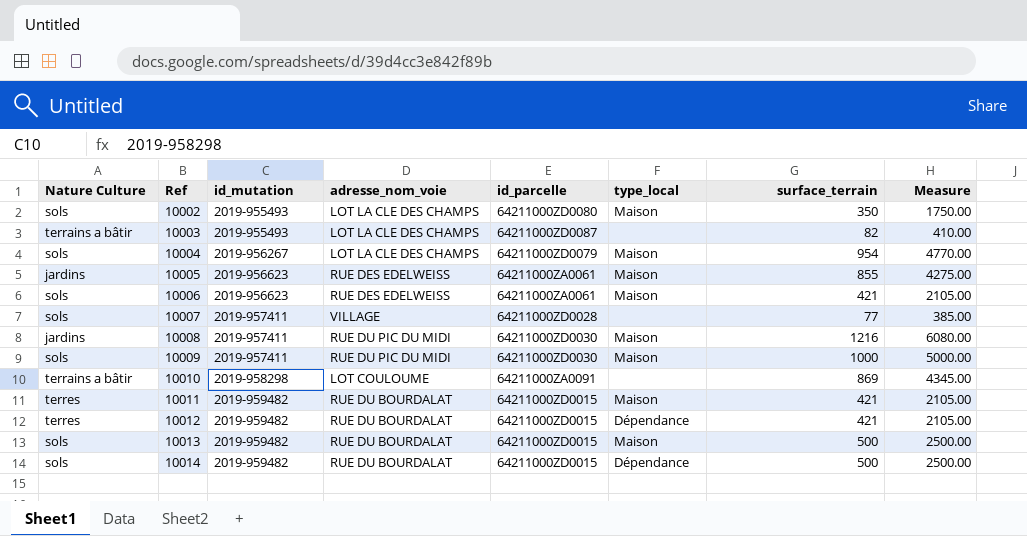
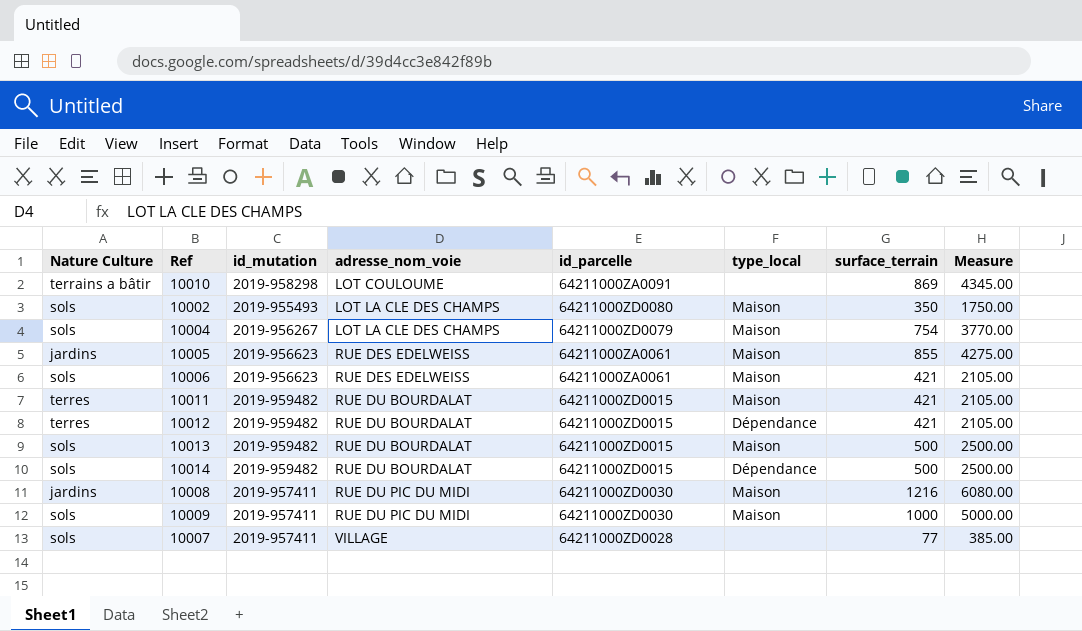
row order: Ref ascending -> adresse_nom_voie ascending
row 10003: terrains a bâtir | 2019-955493 | LOT LA CLE DES CHAMPS | 64211000ZD0087 | none | 82 | 410.00 -> none
10004 | surface_terrain: 954 -> 754
10004 | Measure: 4770.00 -> 3770.00

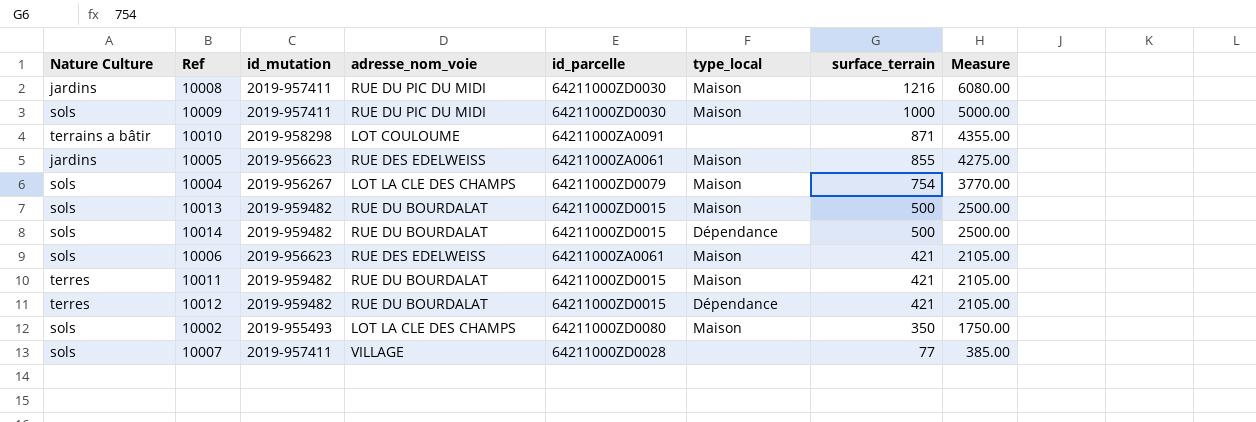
row order: adresse_nom_voie ascending -> surface_terrain descending
10010 | surface_terrain: 869 -> 871
10010 | Measure: 4345.00 -> 4355.00

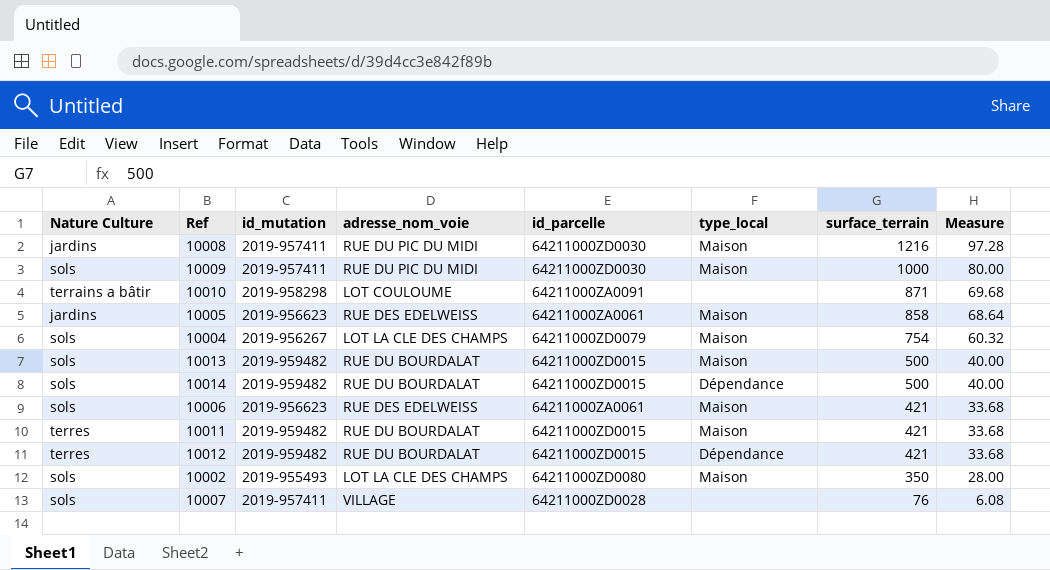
column Measure | formula: [surface_terrain] * 5 -> [surface_terrain] * 0.08
10005 | surface_terrain: 855 -> 858
10007 | surface_terrain: 77 -> 76

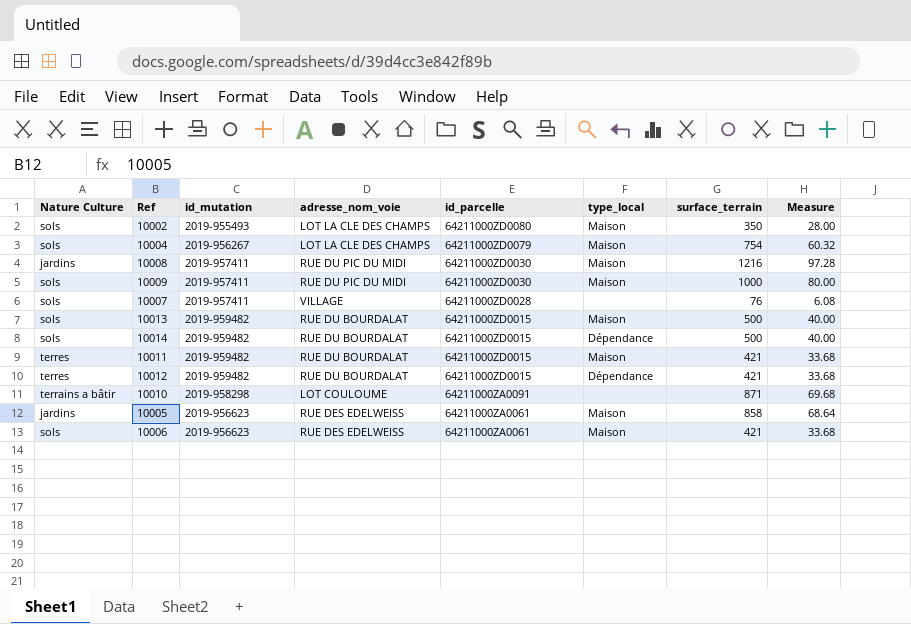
row order: surface_terrain descending -> id_parcelle descending

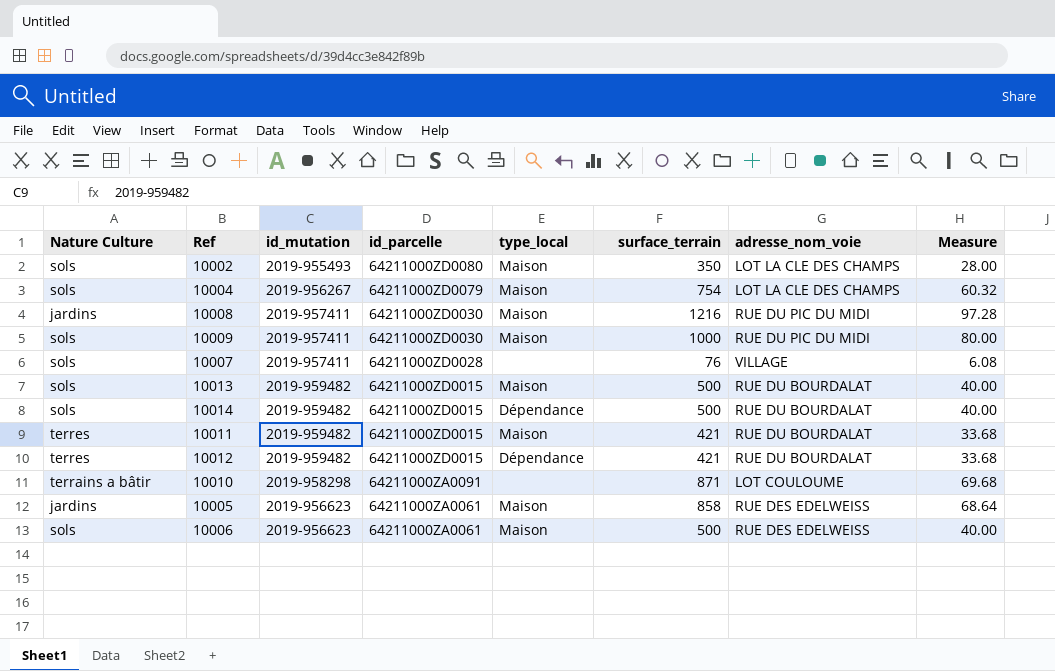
column adresse_nom_voie | position: 4 -> 7
10006 | surface_terrain: 421 -> 500
10006 | Measure: 33.68 -> 40.00

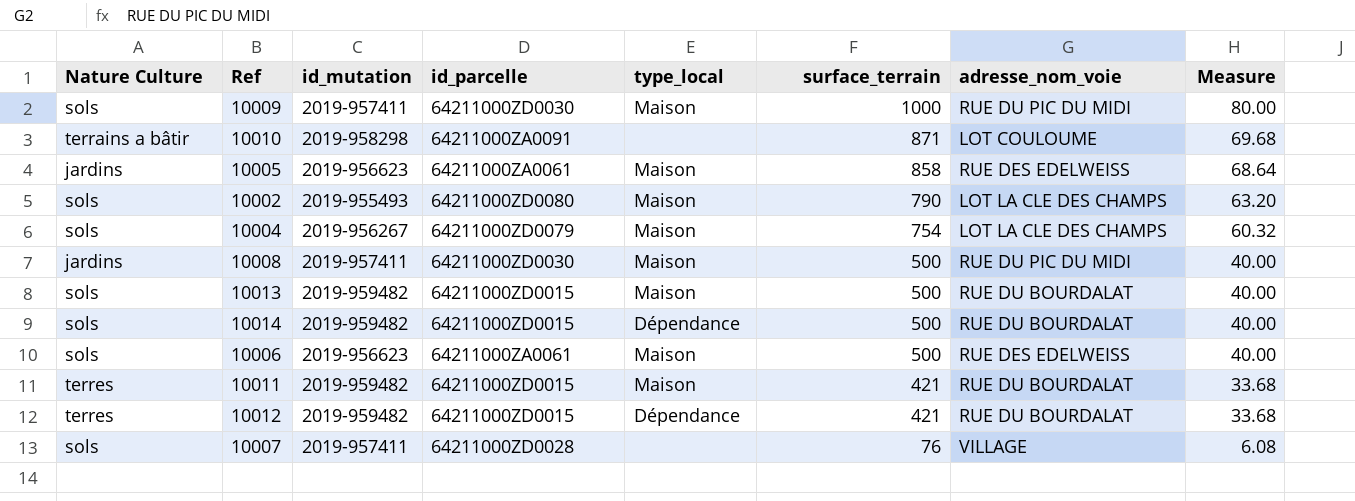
row order: id_parcelle descending -> surface_terrain descending
10002 | surface_terrain: 350 -> 790
10002 | Measure: 28.00 -> 63.20
10008 | surface_terrain: 1216 -> 500
10008 | Measure: 97.28 -> 40.00

